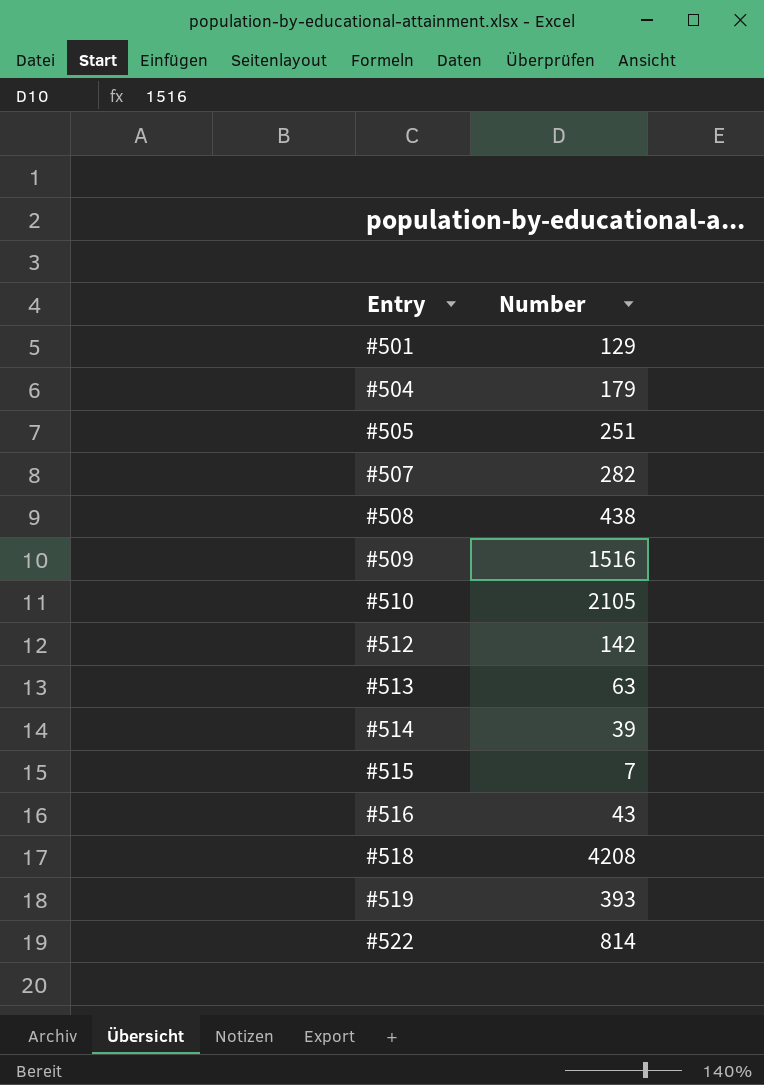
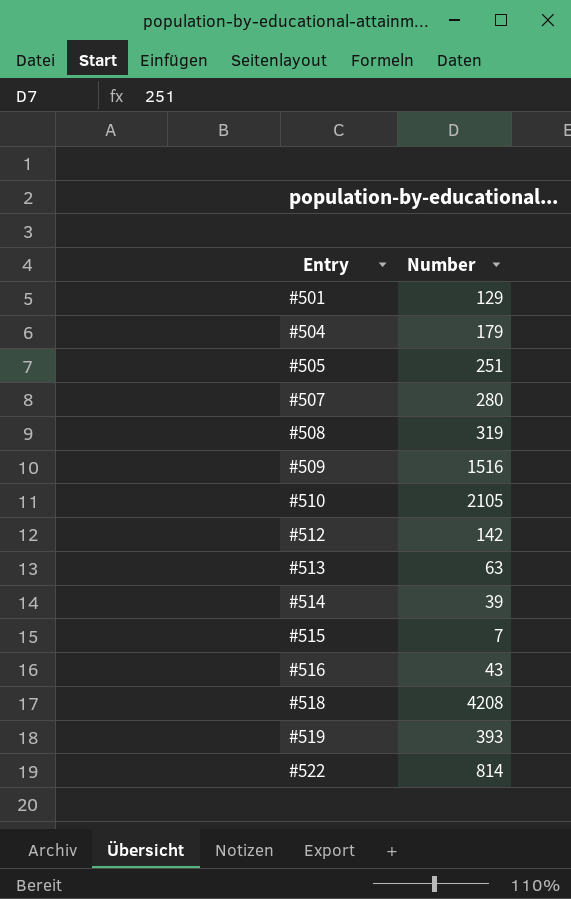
#507 | Number: 282 -> 280
#508 | Number: 438 -> 319

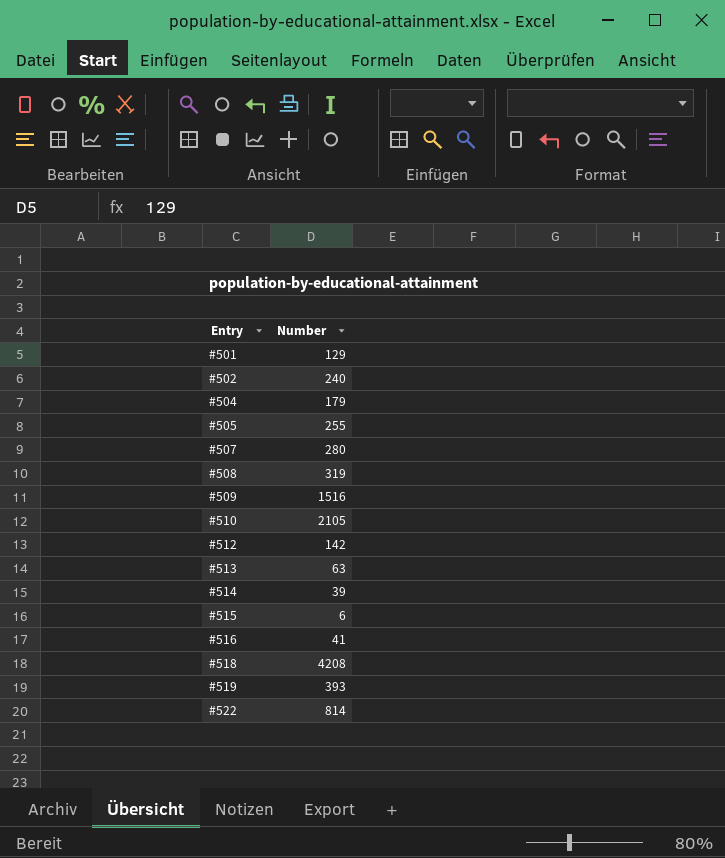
row #502: none -> 240
#505 | Number: 251 -> 255
#515 | Number: 7 -> 6
#516 | Number: 43 -> 41

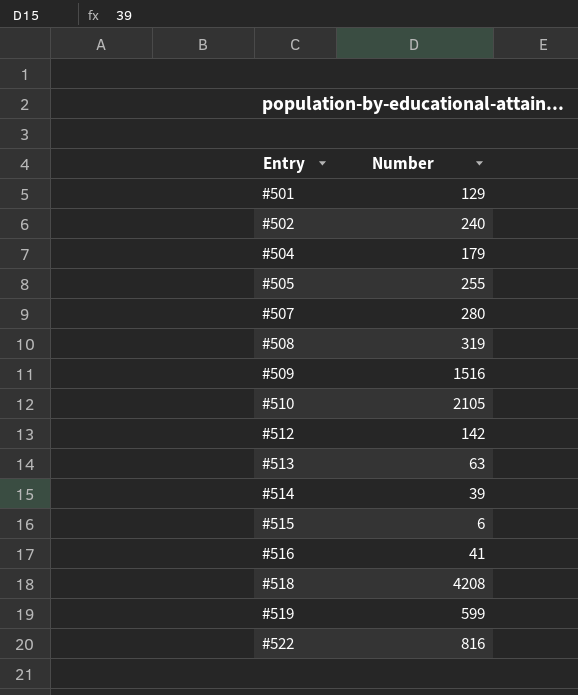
#519 | Number: 393 -> 599
#522 | Number: 814 -> 816

